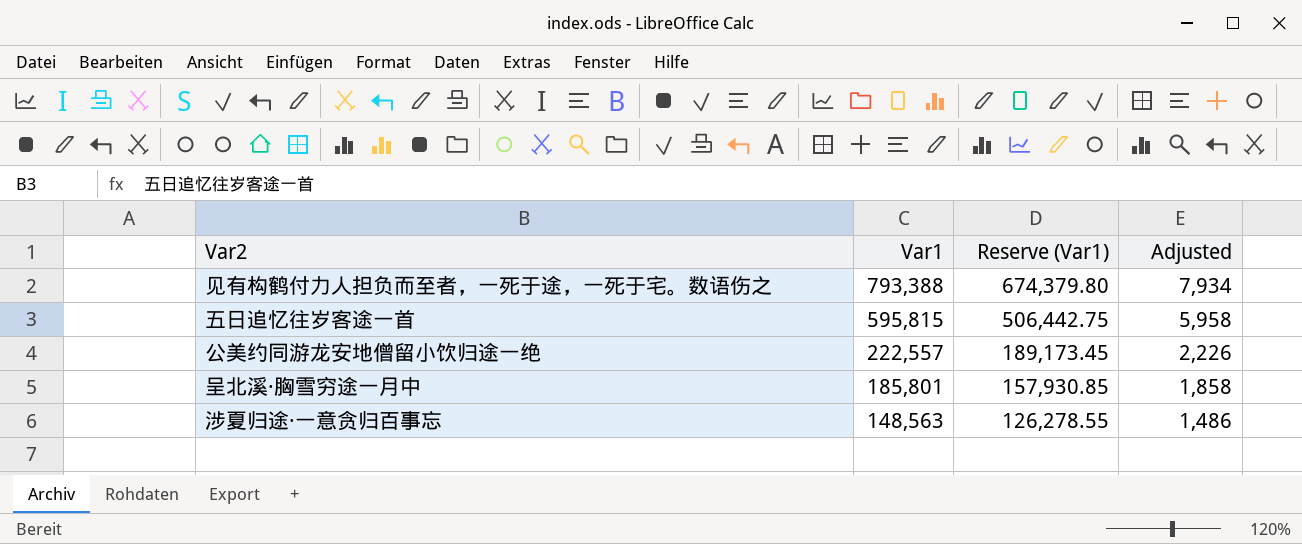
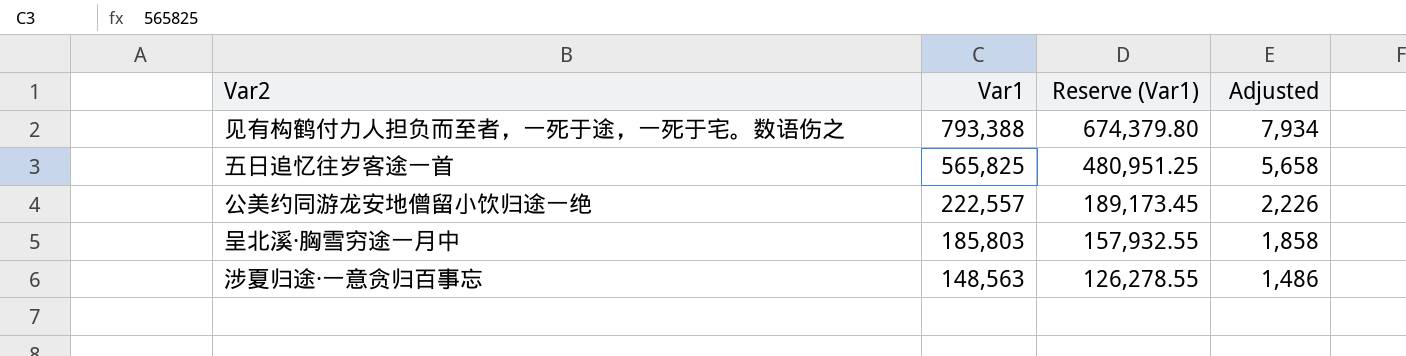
五日追忆往岁客途一首 | Var1: 595,815 -> 565,825
五日追忆往岁客途一首 | Reserve (Var1): 506,442.75 -> 480,951.25
五日追忆往岁客途一首 | Adjusted: 5,958 -> 5,658
呈北溪·胸雪穷途一月中 | Var1: 185,801 -> 185,803
呈北溪·胸雪穷途一月中 | Reserve (Var1): 157,930.85 -> 157,932.55

